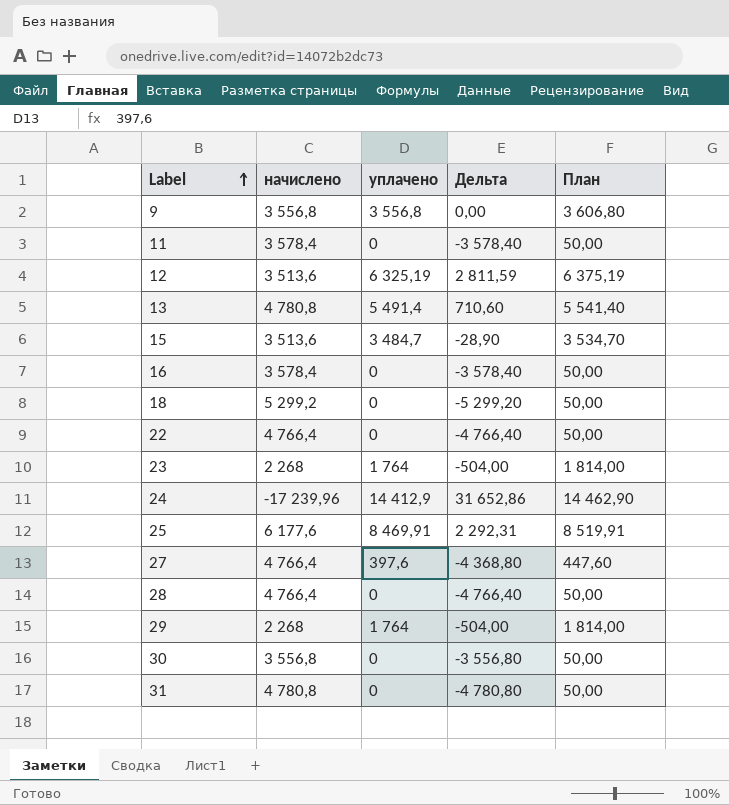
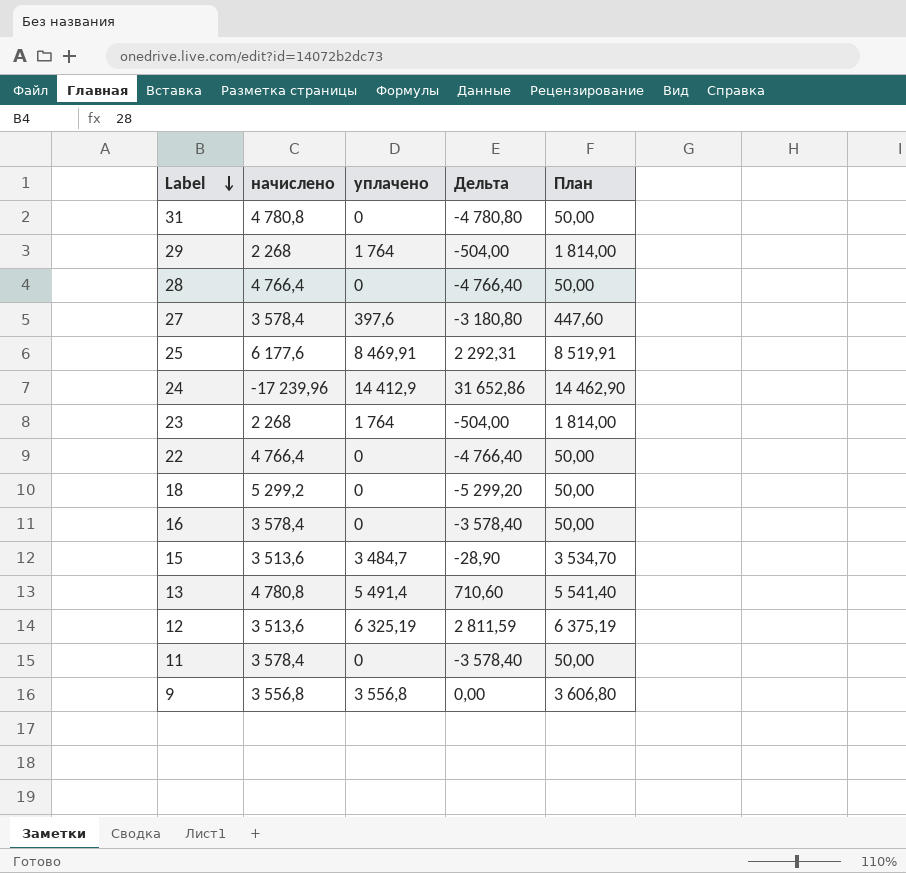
row order: Label ascending -> Label descending
row 30: 3 556,8 | 0 | -3 556,80 | 50,00 -> none
27 | начислено: 4 766,4 -> 3 578,4
27 | Дельта: -4 368,80 -> -3 180,80

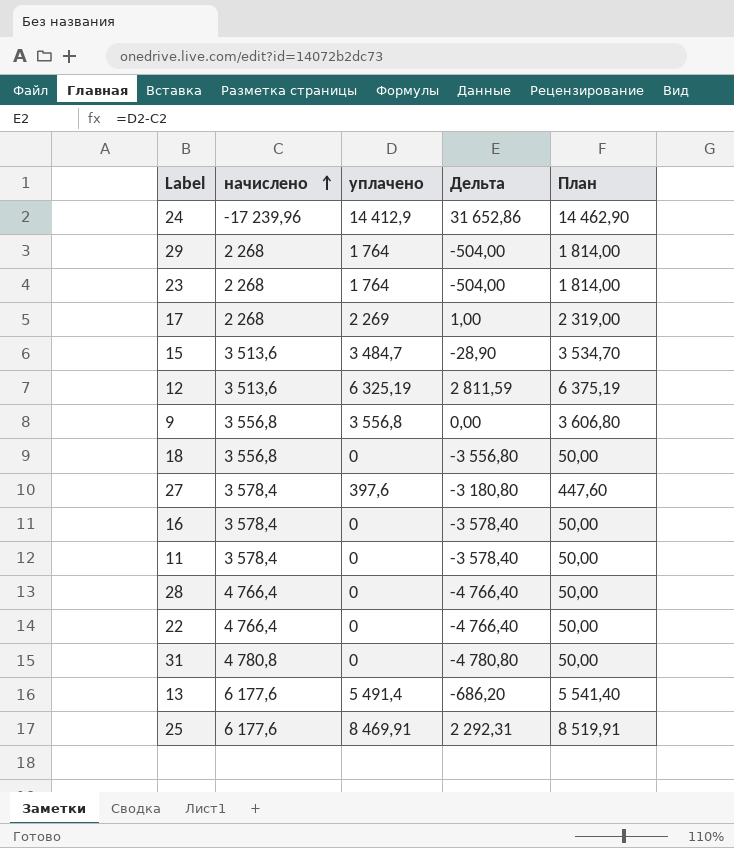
row order: Label descending -> начислено ascending
row 17: none -> 2 268 | 2 269 | 1,00 | 2 319,00
18 | начислено: 5 299,2 -> 3 556,8
18 | Дельта: -5 299,20 -> -3 556,80
13 | начислено: 4 780,8 -> 6 177,6
13 | Дельта: 710,60 -> -686,20

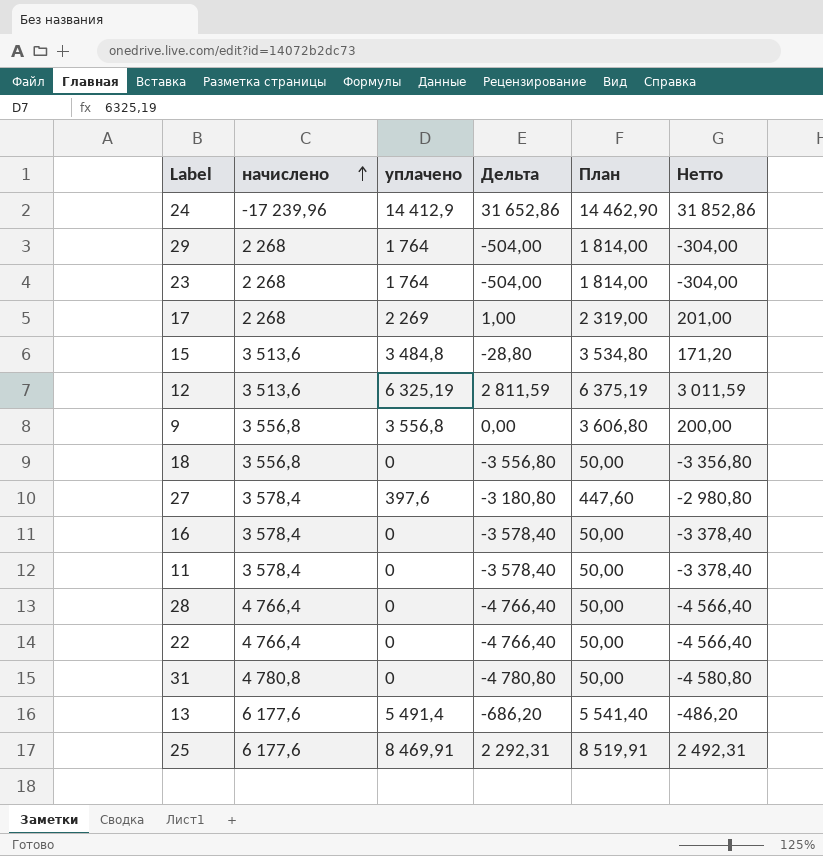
column Нетто | formula: none -> [Дельта] + 200
15 | уплачено: 3 484,7 -> 3 484,8
15 | Дельта: -28,90 -> -28,80
15 | План: 3 534,70 -> 3 534,80

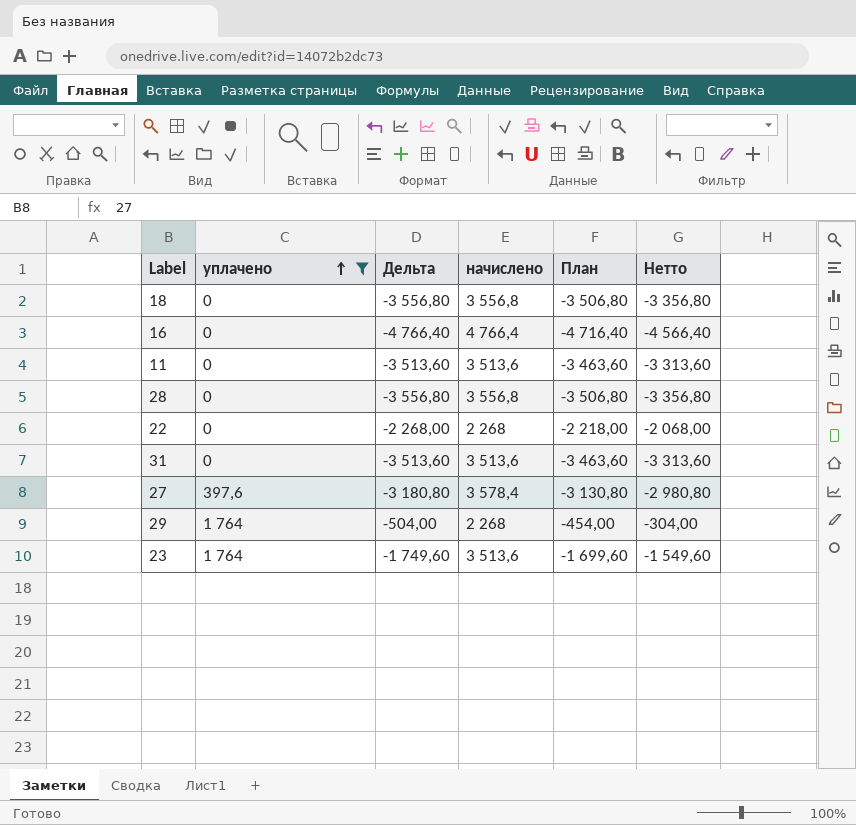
filter: none -> уплачено <= 1 764
row order: начислено ascending -> уплачено ascending
column начислено | position: 2 -> 4
column План | formula: [уплачено] + 50 -> [Дельта] + 50
16 | Дельта: -3 578,40 -> -4 766,40
16 | начислено: 3 578,4 -> 4 766,4
16 | Нетто: -3 378,40 -> -4 566,40
11 | Дельта: -3 578,40 -> -3 513,60
11 | начислено: 3 578,4 -> 3 513,6
11 | Нетто: -3 378,40 -> -3 313,60
28 | Дельта: -4 766,40 -> -3 556,80
28 | начислено: 4 766,4 -> 3 556,8
28 | Нетто: -4 566,40 -> -3 356,80
22 | Дельта: -4 766,40 -> -2 268,00
22 | начислено: 4 766,4 -> 2 268
22 | Нетто: -4 566,40 -> -2 068,00
31 | Дельта: -4 780,80 -> -3 513,60
31 | начислено: 4 780,8 -> 3 513,6
31 | Нетто: -4 580,80 -> -3 313,60
23 | Дельта: -504,00 -> -1 749,60
23 | начислено: 2 268 -> 3 513,6
23 | Нетто: -304,00 -> -1 549,60

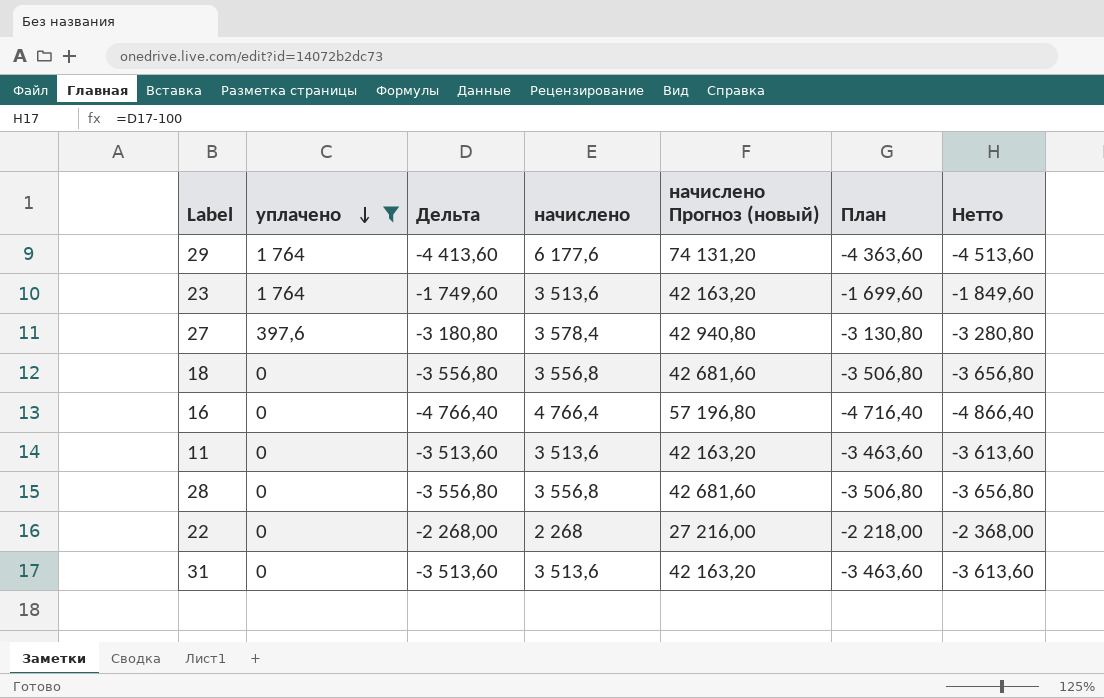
row order: уплачено ascending -> уплачено descending
column начислено Прогноз (новый) | formula: none -> [начислено] * 12
column Нетто | formula: [Дельта] + 200 -> [Дельта] - 100
29 | Дельта: -504,00 -> -4 413,60
29 | начислено: 2 268 -> 6 177,6
29 | План: -454,00 -> -4 363,60

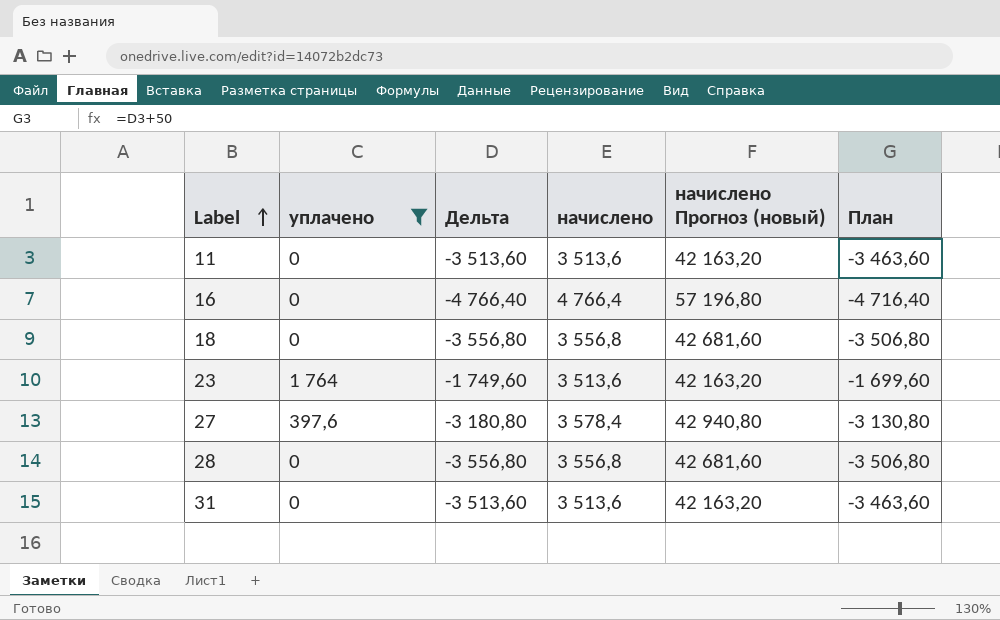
row order: уплачено descending -> Label ascending
column Нетто | formula: [Дельта] - 100 -> none
row 29: 1 764 | -4 413,60 | 6 177,6 | 74 131,20 | -4 363,60 | -4 513,60 -> none
row 22: 0 | -2 268,00 | 2 268 | 27 216,00 | -2 218,00 | -2 368,00 -> none

